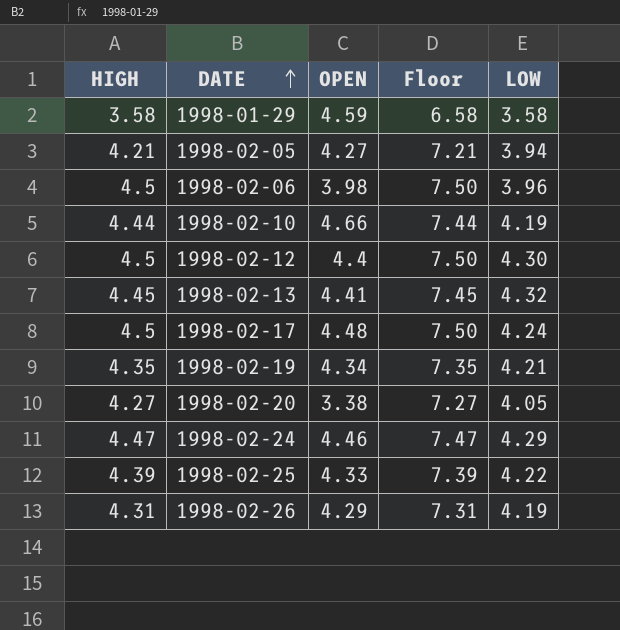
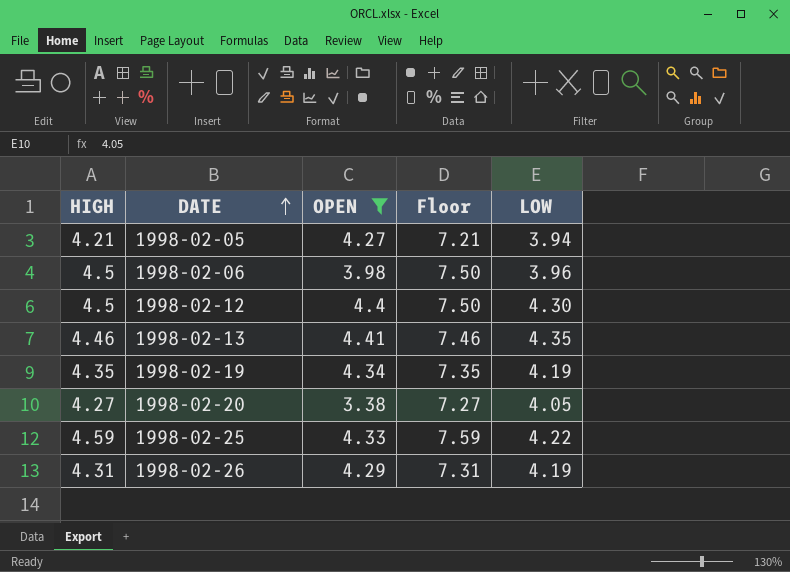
filter: none -> OPEN <= 4.41
1998-02-13 | HIGH: 4.45 -> 4.46
1998-02-13 | Floor: 7.45 -> 7.46
1998-02-13 | LOW: 4.32 -> 4.35
1998-02-19 | LOW: 4.21 -> 4.19
1998-02-25 | HIGH: 4.39 -> 4.59
1998-02-25 | Floor: 7.39 -> 7.59

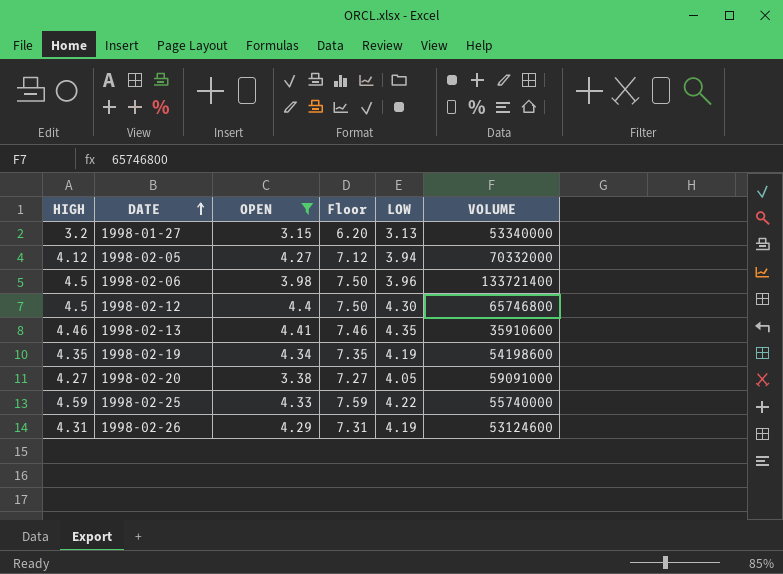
column VOLUME | position: none -> 6
row 1998-01-27: none -> 3.2 | 3.15 | 6.20 | 3.13 | 53340000
1998-02-05 | HIGH: 4.21 -> 4.12
1998-02-05 | Floor: 7.21 -> 7.12

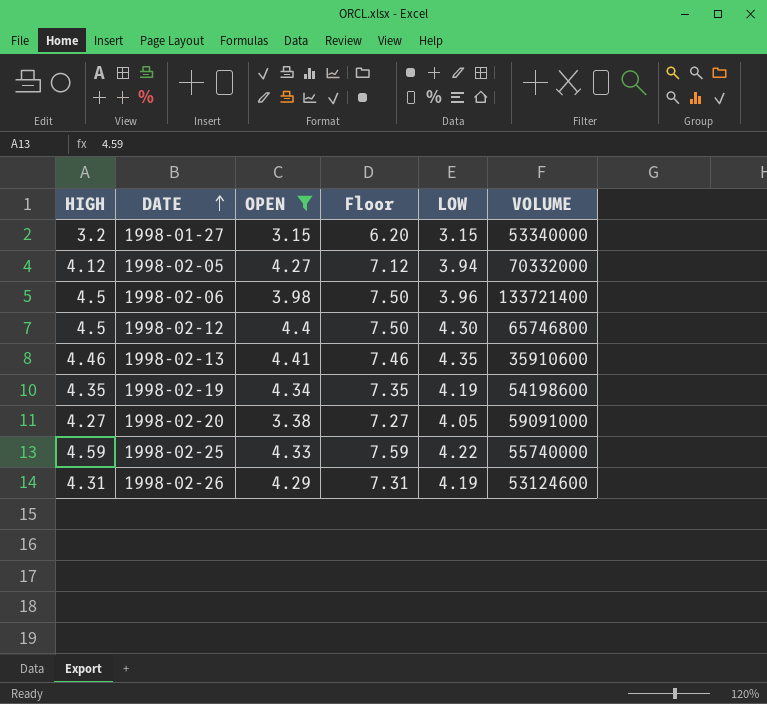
1998-01-27 | LOW: 3.13 -> 3.15

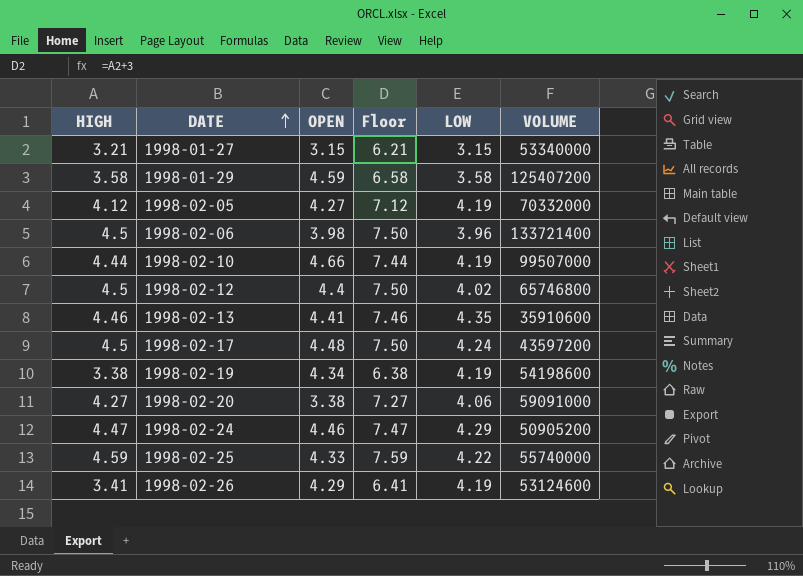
filter: OPEN <= 4.41 -> none
1998-01-27 | HIGH: 3.2 -> 3.21
1998-01-27 | Floor: 6.20 -> 6.21
1998-02-05 | LOW: 3.94 -> 4.19
1998-02-12 | LOW: 4.30 -> 4.02
1998-02-19 | HIGH: 4.35 -> 3.38
1998-02-19 | Floor: 7.35 -> 6.38
1998-02-20 | LOW: 4.05 -> 4.06
1998-02-26 | HIGH: 4.31 -> 3.41
1998-02-26 | Floor: 7.31 -> 6.41

